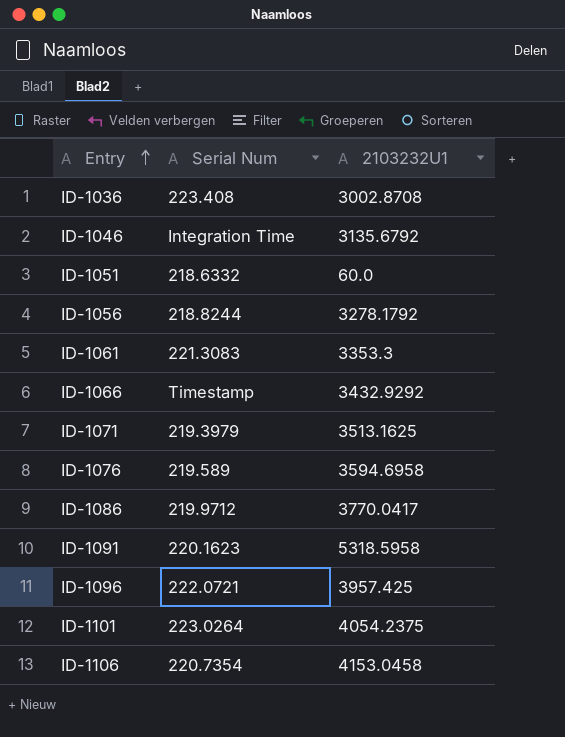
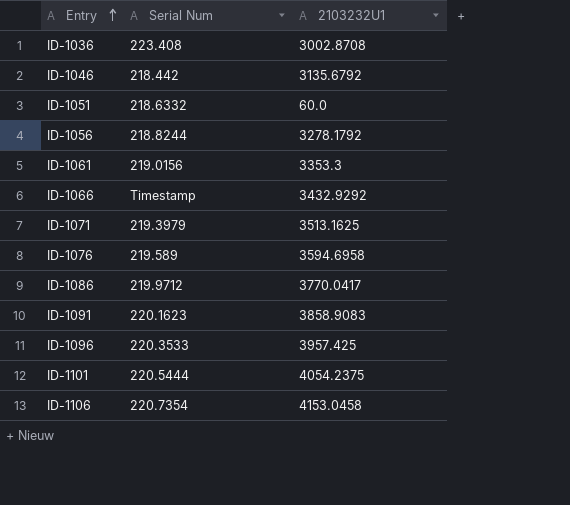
ID-1046 | Serial Num: Integration Time -> 218.442
ID-1061 | Serial Num: 221.3083 -> 219.0156
ID-1091 | 2103232U1: 5318.5958 -> 3858.9083
ID-1096 | Serial Num: 222.0721 -> 220.3533
ID-1101 | Serial Num: 223.0264 -> 220.5444

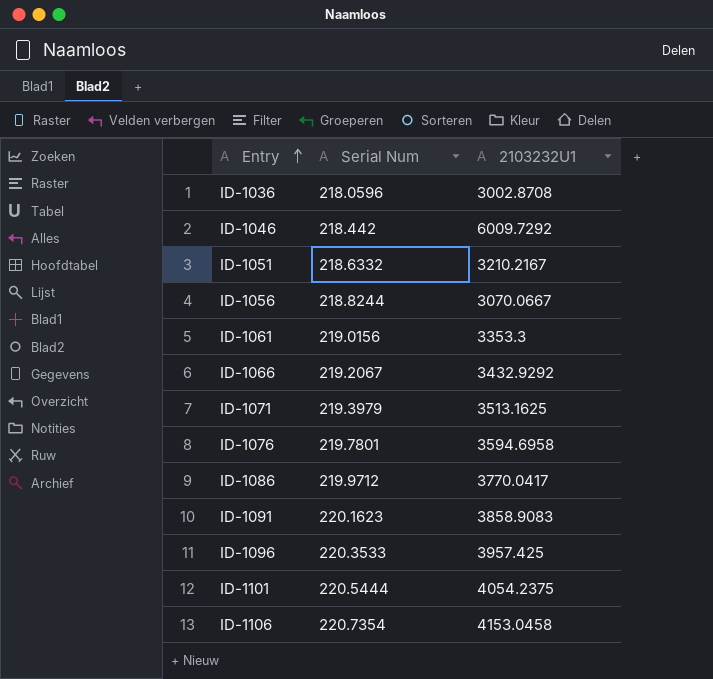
ID-1036 | Serial Num: 223.408 -> 218.0596
ID-1046 | 2103232U1: 3135.6792 -> 6009.7292
ID-1051 | 2103232U1: 60.0 -> 3210.2167
ID-1056 | 2103232U1: 3278.1792 -> 3070.0667
ID-1066 | Serial Num: Timestamp -> 219.2067
ID-1076 | Serial Num: 219.589 -> 219.7801

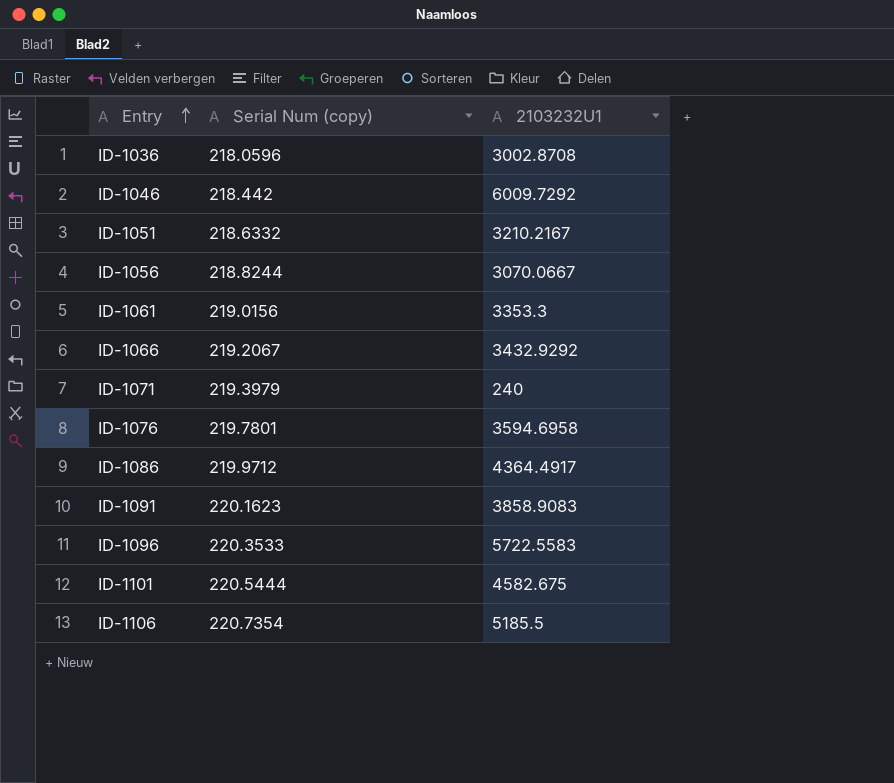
column name: Serial Num -> Serial Num (copy)
ID-1071 | 2103232U1: 3513.1625 -> 240
ID-1086 | 2103232U1: 3770.0417 -> 4364.4917
ID-1096 | 2103232U1: 3957.425 -> 5722.5583
ID-1101 | 2103232U1: 4054.2375 -> 4582.675
ID-1106 | 2103232U1: 4153.0458 -> 5185.5

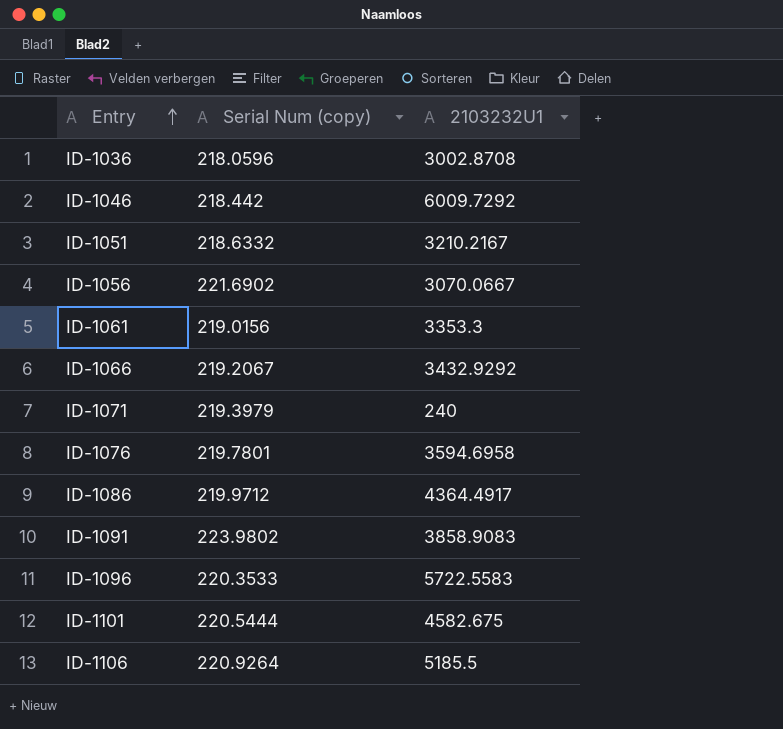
ID-1056 | Serial Num (copy): 218.8244 -> 221.6902
ID-1091 | Serial Num (copy): 220.1623 -> 223.9802
ID-1106 | Serial Num (copy): 220.7354 -> 220.9264

